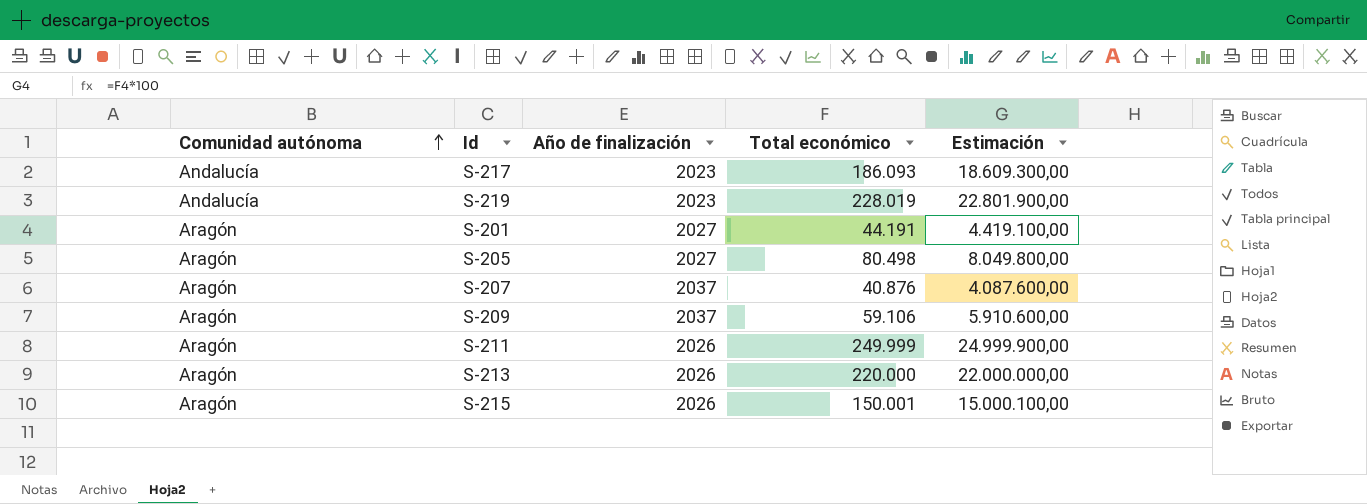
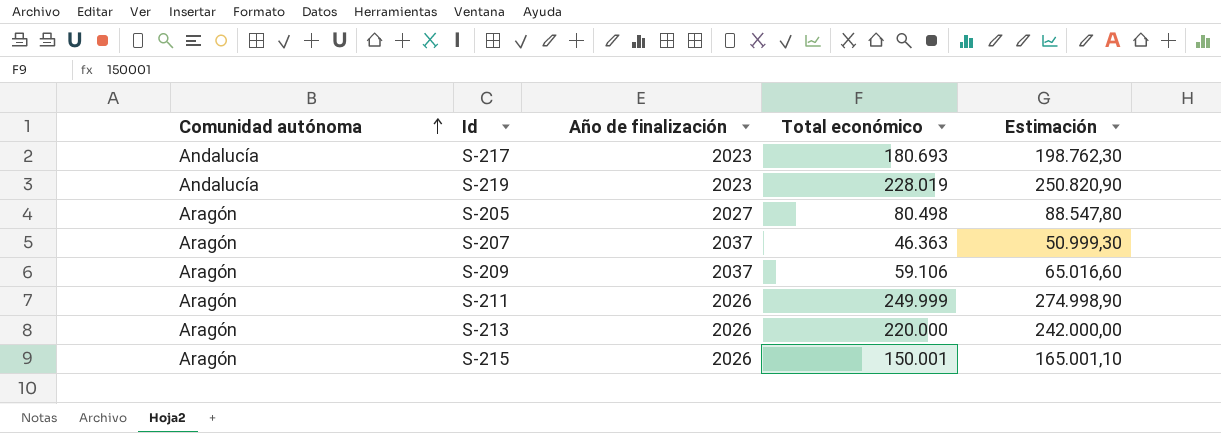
column Estimación | formula: [Total económico] * 100 -> [Total económico] * 1,1
row S-201: Aragón | 2027 | 44.191 | 4.419.100,00 -> none
S-217 | Total económico: 186.093 -> 180.693
S-207 | Total económico: 40.876 -> 46.363

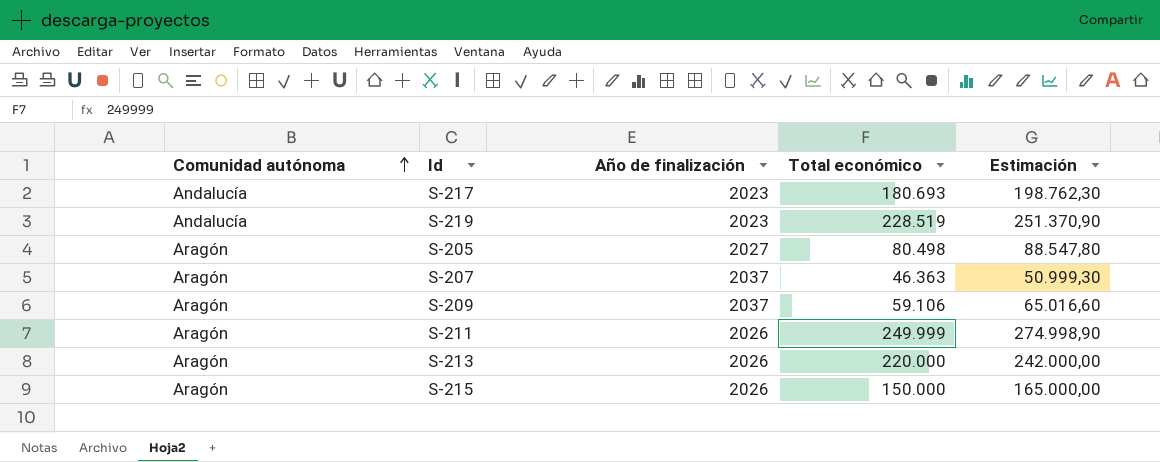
S-219 | Total económico: 228.019 -> 228.519
S-219 | Estimación: 250.820,90 -> 251.370,90
S-215 | Total económico: 150.001 -> 150.000
S-215 | Estimación: 165.001,10 -> 165.000,00

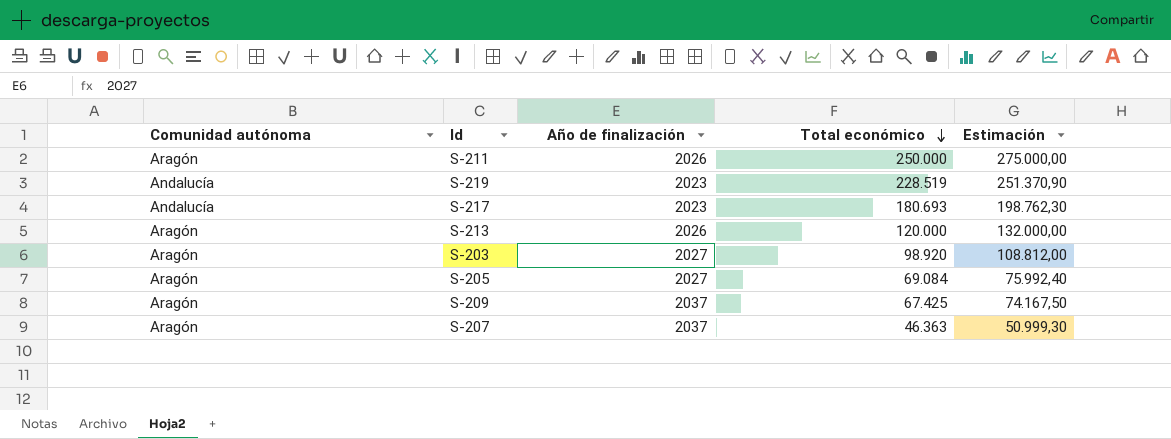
row order: Comunidad autónoma ascending -> Total económico descending
row S-215: Aragón | 2026 | 150.000 | 165.000,00 -> none
S-211 | Total económico: 249.999 -> 250.000
S-211 | Estimación: 274.998,90 -> 275.000,00
S-213 | Total económico: 220.000 -> 120.000
S-213 | Estimación: 242.000,00 -> 132.000,00
row S-203: none -> Aragón | 2027 | 98.920 | 108.812,00
S-205 | Total económico: 80.498 -> 69.084
S-205 | Estimación: 88.547,80 -> 75.992,40
S-209 | Total económico: 59.106 -> 67.425
S-209 | Estimación: 65.016,60 -> 74.167,50

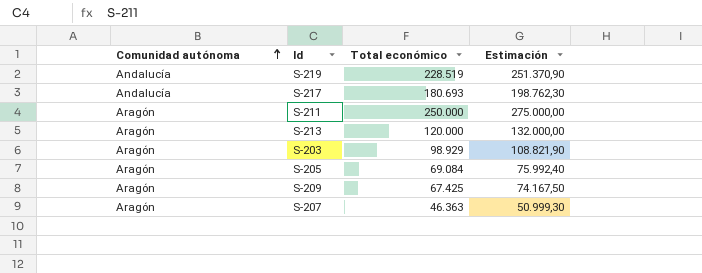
row order: Total económico descending -> Comunidad autónoma ascending
column Año de finalización | position: 3 -> none
S-203 | Total económico: 98.920 -> 98.929
S-203 | Estimación: 108.812,00 -> 108.821,90

